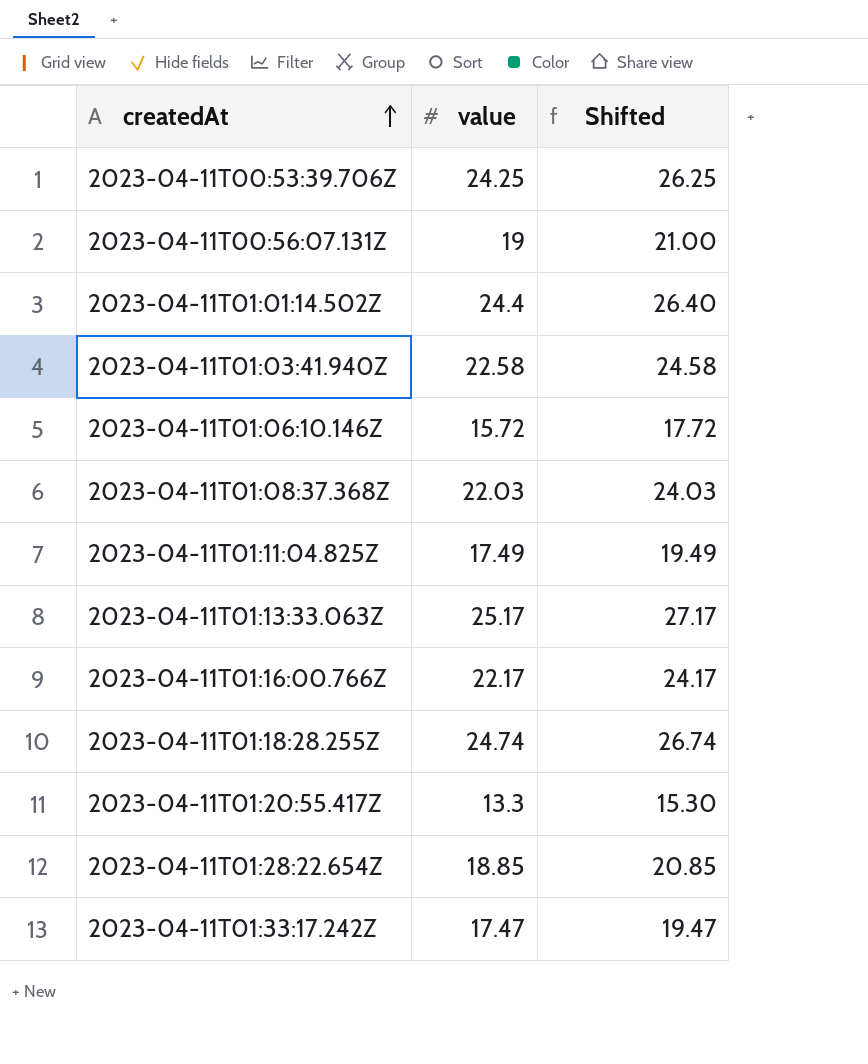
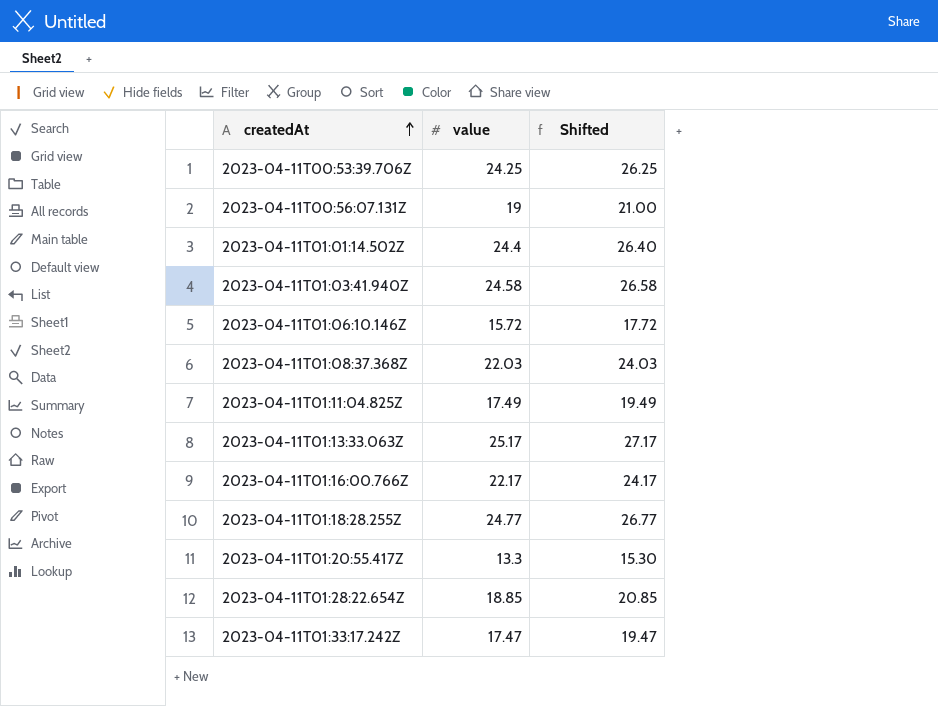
2023-04-11T01:03:41.940Z | value: 22.58 -> 24.58
2023-04-11T01:03:41.940Z | Shifted: 24.58 -> 26.58
2023-04-11T01:18:28.255Z | value: 24.74 -> 24.77
2023-04-11T01:18:28.255Z | Shifted: 26.74 -> 26.77

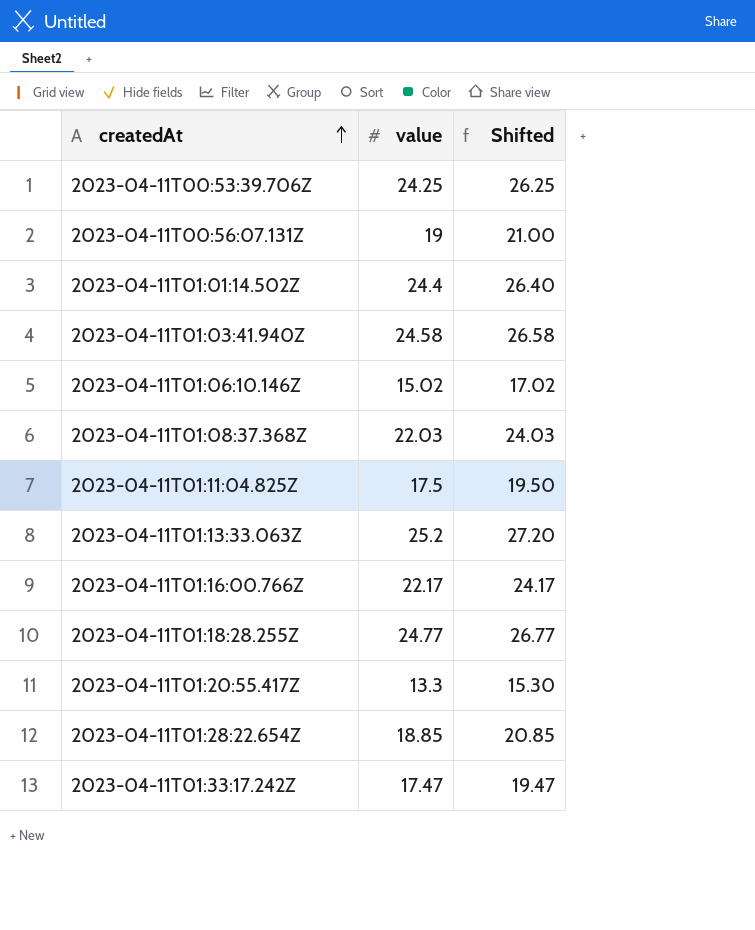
2023-04-11T01:06:10.146Z | value: 15.72 -> 15.02
2023-04-11T01:06:10.146Z | Shifted: 17.72 -> 17.02
2023-04-11T01:11:04.825Z | value: 17.49 -> 17.5
2023-04-11T01:11:04.825Z | Shifted: 19.49 -> 19.50
2023-04-11T01:13:33.063Z | value: 25.17 -> 25.2
2023-04-11T01:13:33.063Z | Shifted: 27.17 -> 27.20

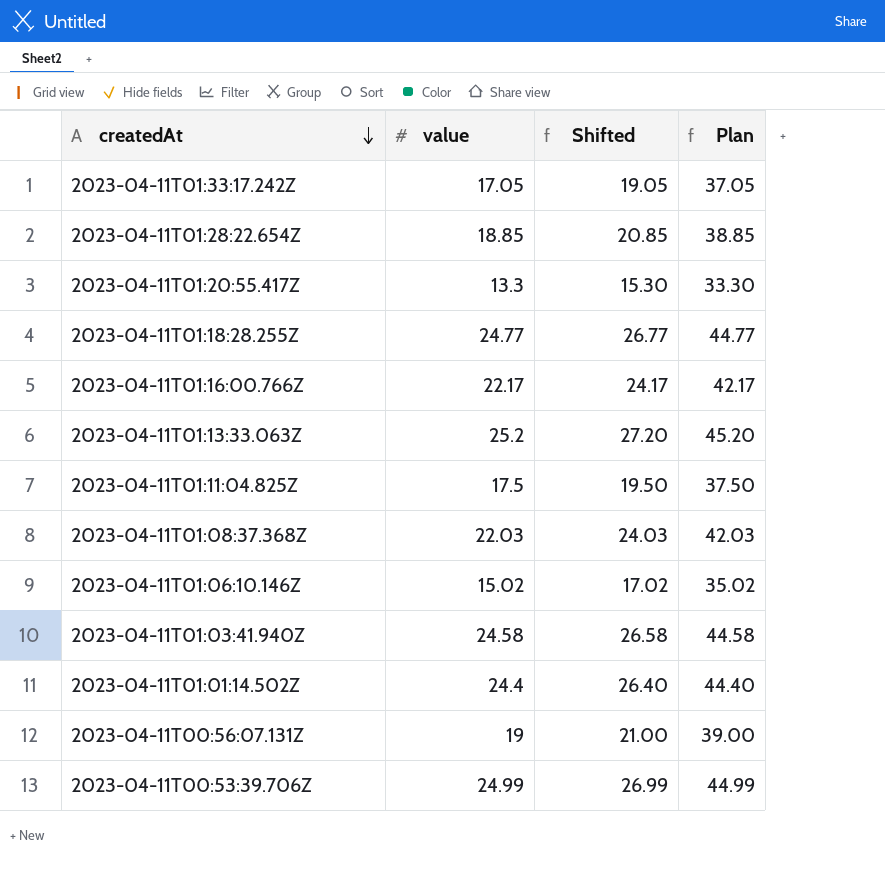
row order: createdAt ascending -> createdAt descending
column Plan | formula: none -> [value] + 20
2023-04-11T01:33:17.242Z | value: 17.47 -> 17.05
2023-04-11T01:33:17.242Z | Shifted: 19.47 -> 19.05
2023-04-11T00:53:39.706Z | value: 24.25 -> 24.99
2023-04-11T00:53:39.706Z | Shifted: 26.25 -> 26.99

